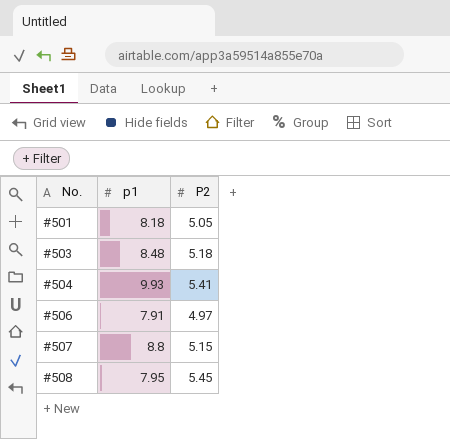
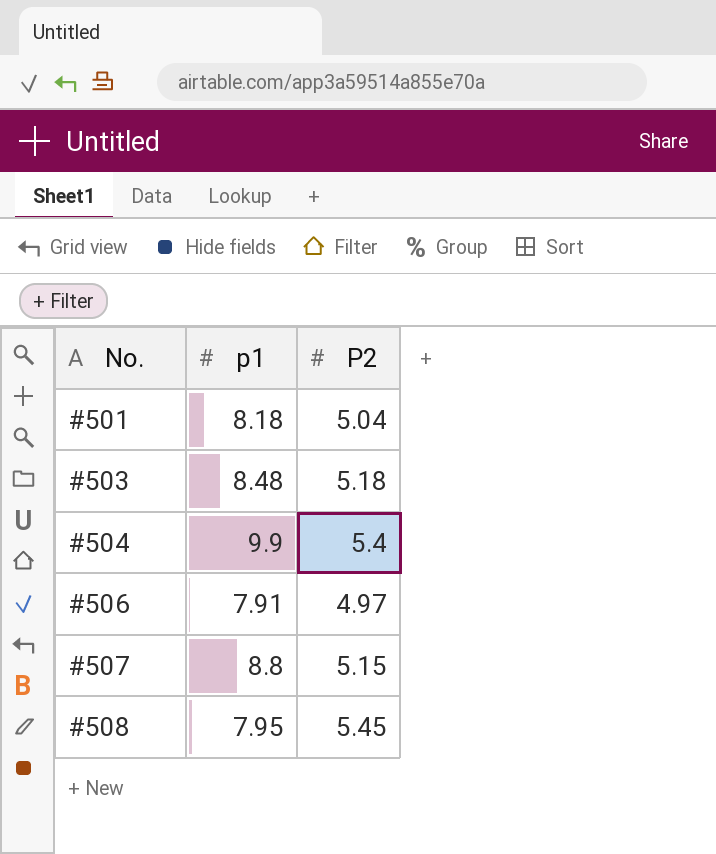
#501 | P2: 5.05 -> 5.04
#504 | p1: 9.93 -> 9.9
#504 | P2: 5.41 -> 5.4

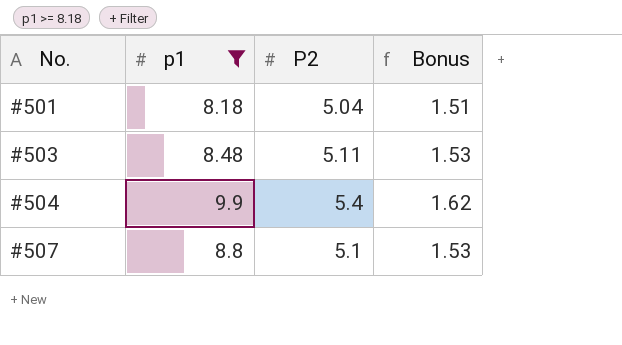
filter: none -> p1 >= 8.18
column Bonus | formula: none -> [P2] * 0.3
#503 | P2: 5.18 -> 5.11
#507 | P2: 5.15 -> 5.1

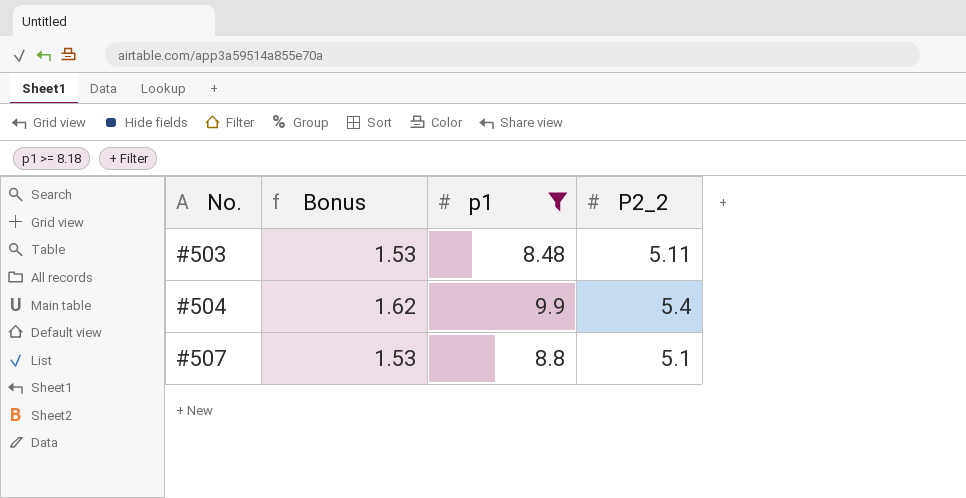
column Bonus | position: 4 -> 2
column name: P2 -> P2_2
row #501: 8.18 | 5.04 | 1.51 -> none

